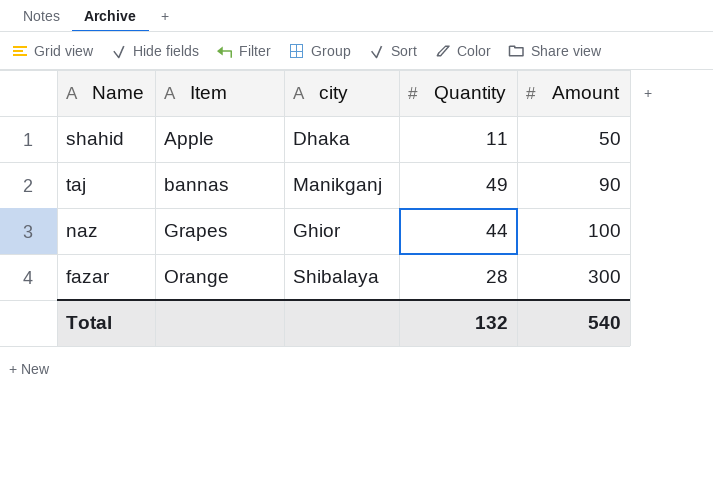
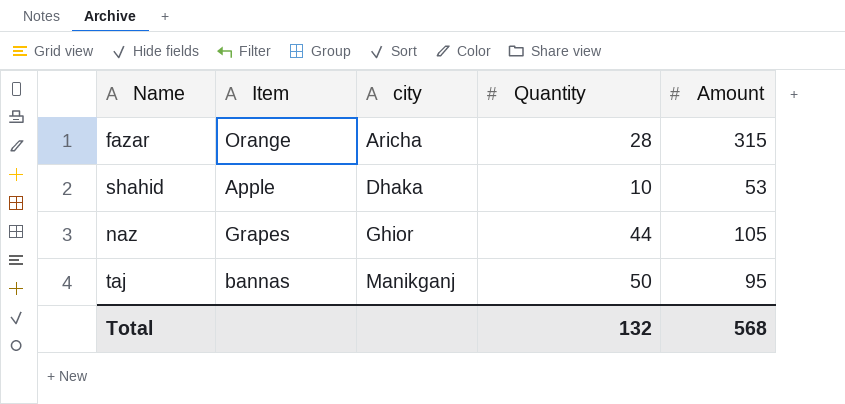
row order: Item ascending -> city ascending
fazar | city: Shibalaya -> Aricha
fazar | Amount: 300 -> 315
shahid | Quantity: 11 -> 10
shahid | Amount: 50 -> 53
naz | Amount: 100 -> 105
taj | Quantity: 49 -> 50
taj | Amount: 90 -> 95
Total | Amount: 540 -> 568

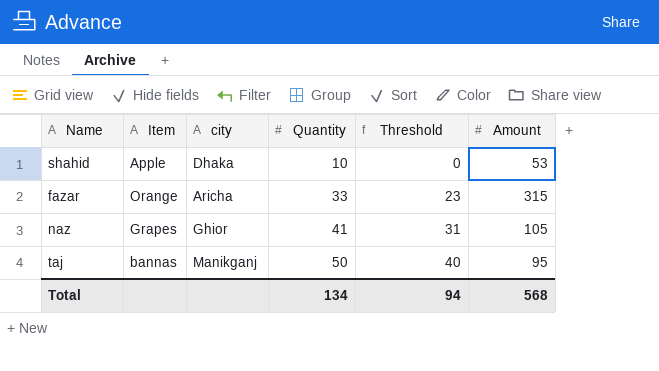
row order: city ascending -> Quantity ascending
column Threshold | formula: none -> [Quantity] - 10
fazar | Quantity: 28 -> 33
naz | Quantity: 44 -> 41
Total | Quantity: 132 -> 134

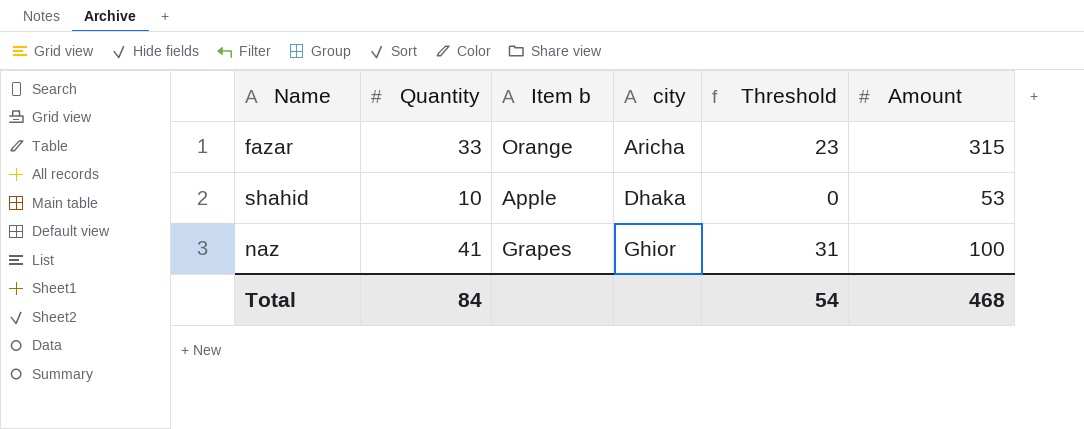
row order: Quantity ascending -> city ascending
column Quantity | position: 4 -> 2
column name: Item -> Item b
row taj: bannas | Manikganj | 50 | 40 | 95 -> none
naz | Amount: 105 -> 100
Total | Quantity: 134 -> 84
Total | Threshold: 94 -> 54
Total | Amount: 568 -> 468

